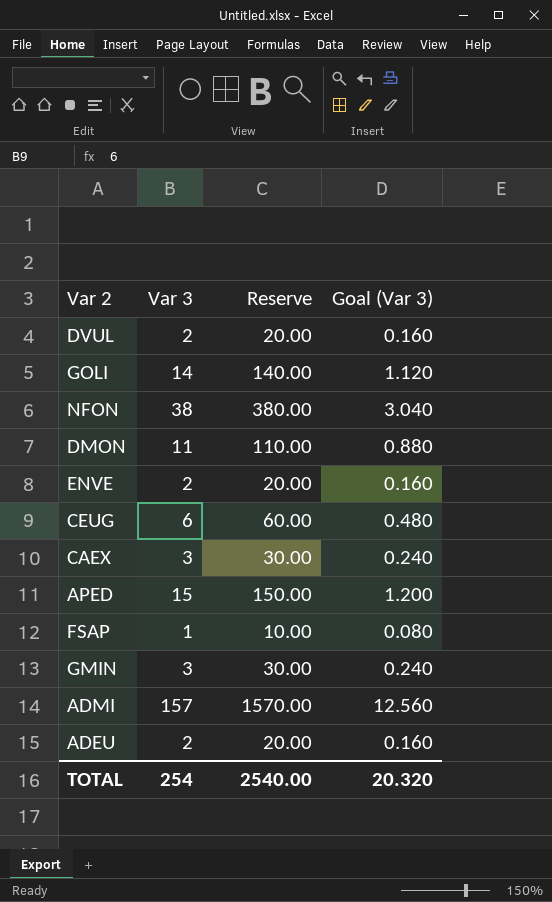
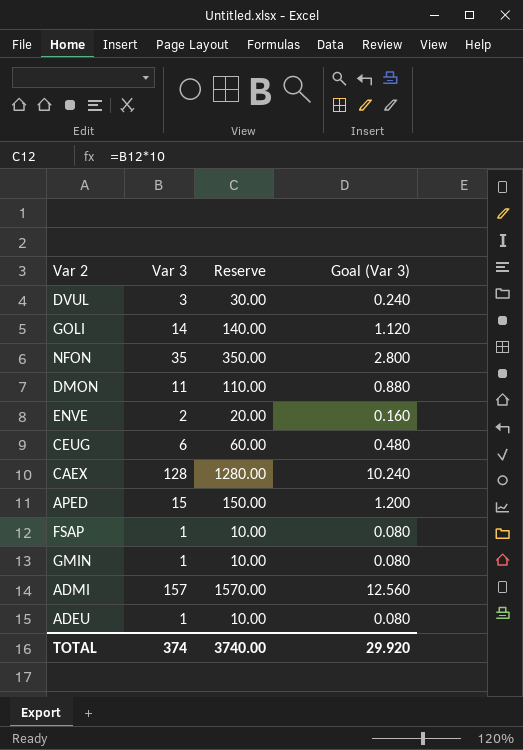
DVUL | Var 3: 2 -> 3
DVUL | Reserve: 20.00 -> 30.00
DVUL | Goal (Var 3): 0.160 -> 0.240
NFON | Var 3: 38 -> 35
NFON | Reserve: 380.00 -> 350.00
NFON | Goal (Var 3): 3.040 -> 2.800
CAEX | Var 3: 3 -> 128
CAEX | Reserve: 30.00 -> 1280.00
CAEX | Goal (Var 3): 0.240 -> 10.240
GMIN | Var 3: 3 -> 1
GMIN | Reserve: 30.00 -> 10.00
GMIN | Goal (Var 3): 0.240 -> 0.080
ADEU | Var 3: 2 -> 1
ADEU | Reserve: 20.00 -> 10.00
ADEU | Goal (Var 3): 0.160 -> 0.080
TOTAL | Var 3: 254 -> 374
TOTAL | Reserve: 2540.00 -> 3740.00
TOTAL | Goal (Var 3): 20.320 -> 29.920

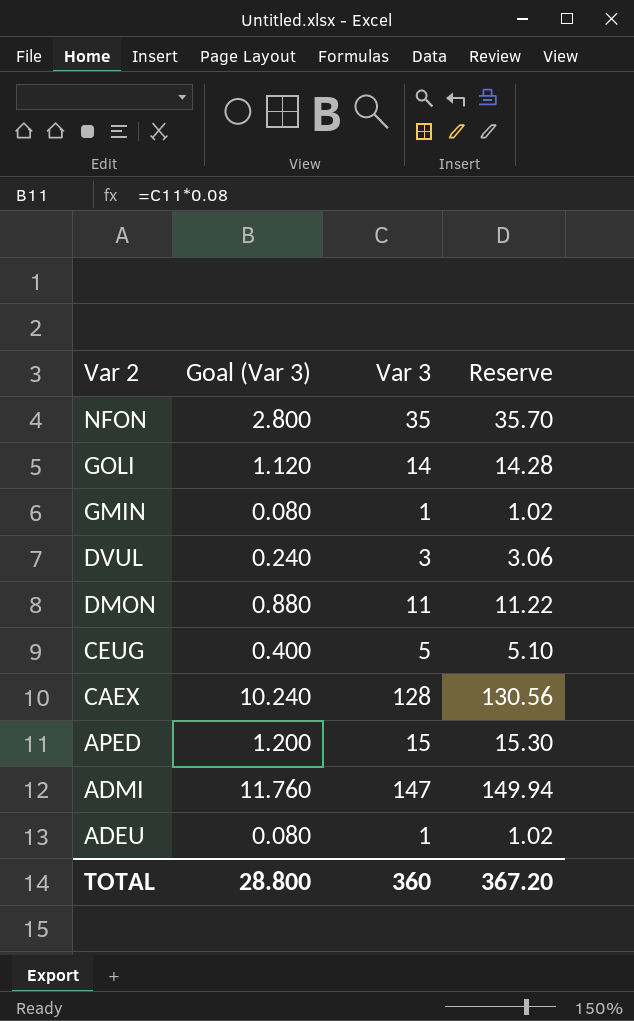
row order: none -> Var 2 descending
column Goal (Var 3) | position: 4 -> 2
column Reserve | formula: [Var 3] * 10 -> [Var 3] * 1.02
row ENVE: 2 | 20.00 | 0.160 -> none
row FSAP: 1 | 10.00 | 0.080 -> none
CEUG | Goal (Var 3): 0.480 -> 0.400
CEUG | Var 3: 6 -> 5
ADMI | Goal (Var 3): 12.560 -> 11.760
ADMI | Var 3: 157 -> 147
TOTAL | Goal (Var 3): 29.920 -> 28.800
TOTAL | Var 3: 374 -> 360
TOTAL | Reserve: 3740.00 -> 367.20

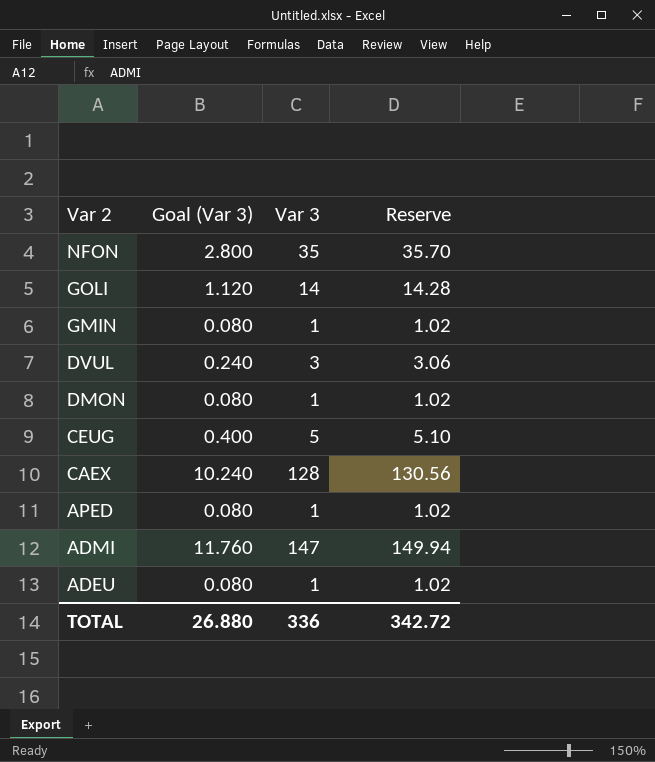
DMON | Goal (Var 3): 0.880 -> 0.080
DMON | Var 3: 11 -> 1
DMON | Reserve: 11.22 -> 1.02
APED | Goal (Var 3): 1.200 -> 0.080
APED | Var 3: 15 -> 1
APED | Reserve: 15.30 -> 1.02
TOTAL | Goal (Var 3): 28.800 -> 26.880
TOTAL | Var 3: 360 -> 336
TOTAL | Reserve: 367.20 -> 342.72

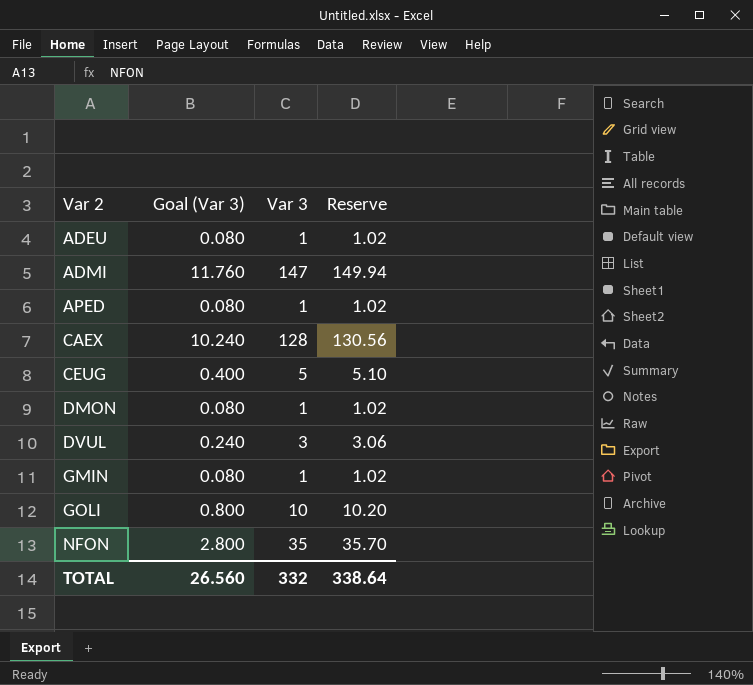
row order: Var 2 descending -> Var 2 ascending
GOLI | Goal (Var 3): 1.120 -> 0.800
GOLI | Var 3: 14 -> 10
GOLI | Reserve: 14.28 -> 10.20
TOTAL | Goal (Var 3): 26.880 -> 26.560
TOTAL | Var 3: 336 -> 332
TOTAL | Reserve: 342.72 -> 338.64

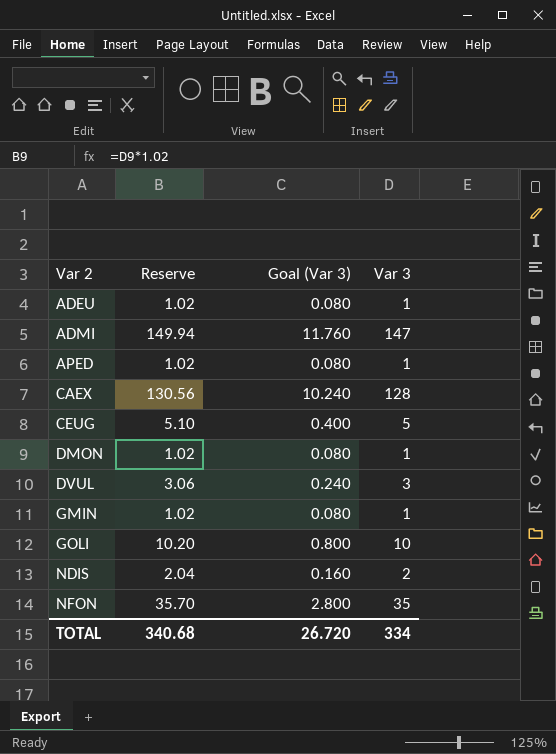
column Reserve | position: 4 -> 2
row NDIS: none -> 2.04 | 0.160 | 2
TOTAL | Reserve: 338.64 -> 340.68
TOTAL | Goal (Var 3): 26.560 -> 26.720
TOTAL | Var 3: 332 -> 334

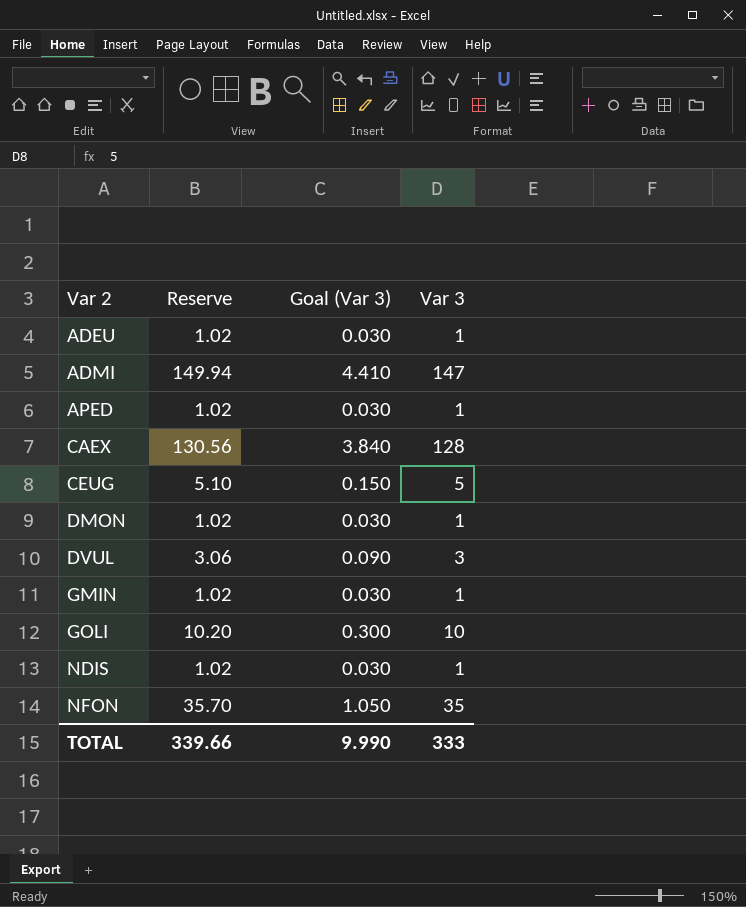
column Goal (Var 3) | formula: [Var 3] * 0.08 -> [Var 3] * 0.03
NDIS | Reserve: 2.04 -> 1.02
NDIS | Var 3: 2 -> 1
TOTAL | Reserve: 340.68 -> 339.66
TOTAL | Goal (Var 3): 26.720 -> 9.990
TOTAL | Var 3: 334 -> 333

